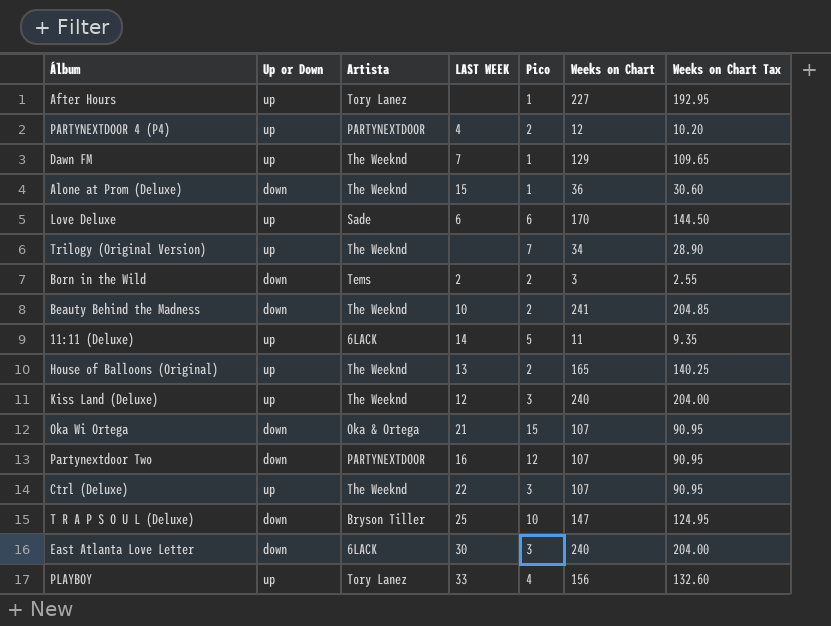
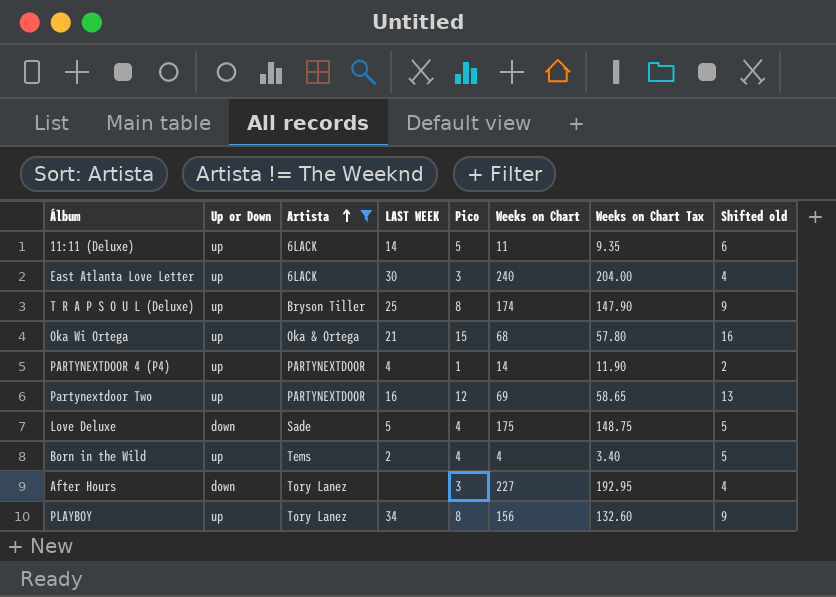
filter: none -> Artista != The Weeknd
row order: none -> Artista ascending
column Shifted old | formula: none -> [Pico] + 1
East Atlanta Love Letter | Up or Down: down -> up
T R A P S O U L (Deluxe) | Up or Down: down -> up
T R A P S O U L (Deluxe) | Pico: 10 -> 8
T R A P S O U L (Deluxe) | Weeks on Chart: 147 -> 174
T R A P S O U L (Deluxe) | Weeks on Chart Tax: 124.95 -> 147.90
Oka Wi Ortega | Up or Down: down -> up
Oka Wi Ortega | Weeks on Chart: 107 -> 68
Oka Wi Ortega | Weeks on Chart Tax: 90.95 -> 57.80
PARTYNEXTDOOR 4 (P4) | Pico: 2 -> 1
PARTYNEXTDOOR 4 (P4) | Weeks on Chart: 12 -> 14
PARTYNEXTDOOR 4 (P4) | Weeks on Chart Tax: 10.20 -> 11.90
Partynextdoor Two | Up or Down: down -> up
Partynextdoor Two | Weeks on Chart: 107 -> 69
Partynextdoor Two | Weeks on Chart Tax: 90.95 -> 58.65
Love Deluxe | Up or Down: up -> down
Love Deluxe | LAST WEEK: 6 -> 5
Love Deluxe | Pico: 6 -> 4
Love Deluxe | Weeks on Chart: 170 -> 175
Love Deluxe | Weeks on Chart Tax: 144.50 -> 148.75
Born in the Wild | Up or Down: down -> up
Born in the Wild | Pico: 2 -> 4
Born in the Wild | Weeks on Chart: 3 -> 4
Born in the Wild | Weeks on Chart Tax: 2.55 -> 3.40
After Hours | Up or Down: up -> down
After Hours | Pico: 1 -> 3
PLAYBOY | LAST WEEK: 33 -> 34
PLAYBOY | Pico: 4 -> 8

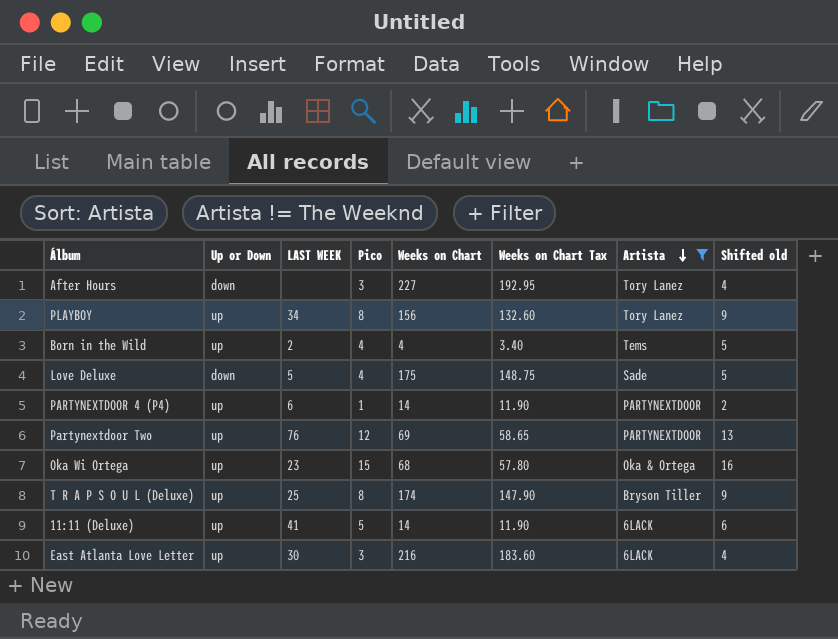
row order: Artista ascending -> Artista descending
column Artista | position: 3 -> 7
PARTYNEXTDOOR 4 (P4) | LAST WEEK: 4 -> 6
Partynextdoor Two | LAST WEEK: 16 -> 76
Oka Wi Ortega | LAST WEEK: 21 -> 23
11:11 (Deluxe) | LAST WEEK: 14 -> 41
11:11 (Deluxe) | Weeks on Chart: 11 -> 14
11:11 (Deluxe) | Weeks on Chart Tax: 9.35 -> 11.90
East Atlanta Love Letter | Weeks on Chart: 240 -> 216
East Atlanta Love Letter | Weeks on Chart Tax: 204.00 -> 183.60

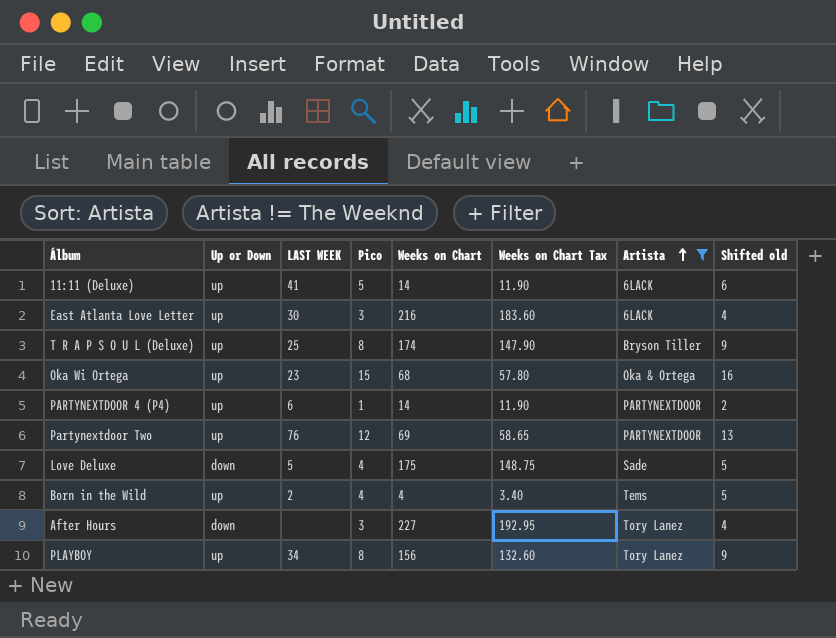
row order: Artista descending -> Artista ascending

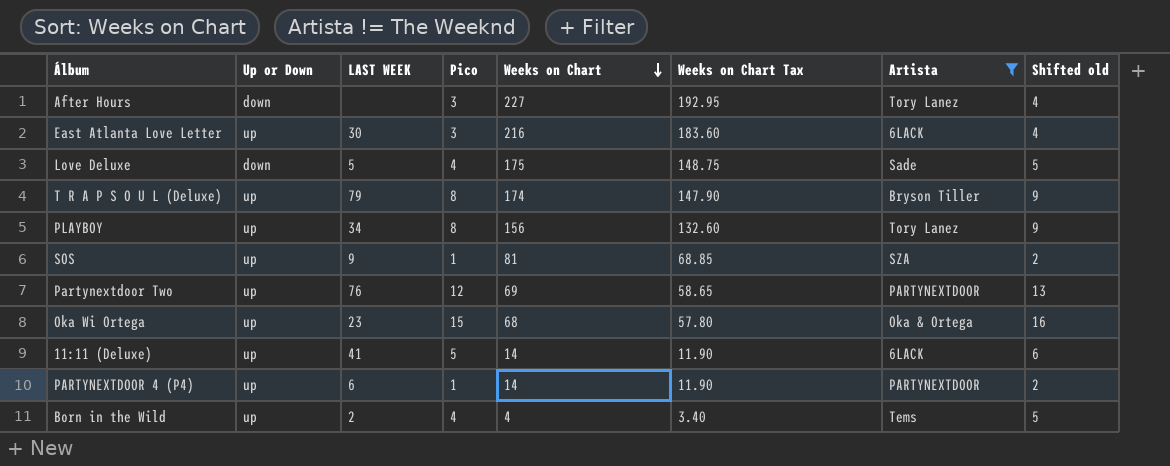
row order: Artista ascending -> Weeks on Chart descending
T R A P S O U L (Deluxe) | LAST WEEK: 25 -> 79
row SOS: none -> up | 9 | 1 | 81 | 68.85 | SZA | 2

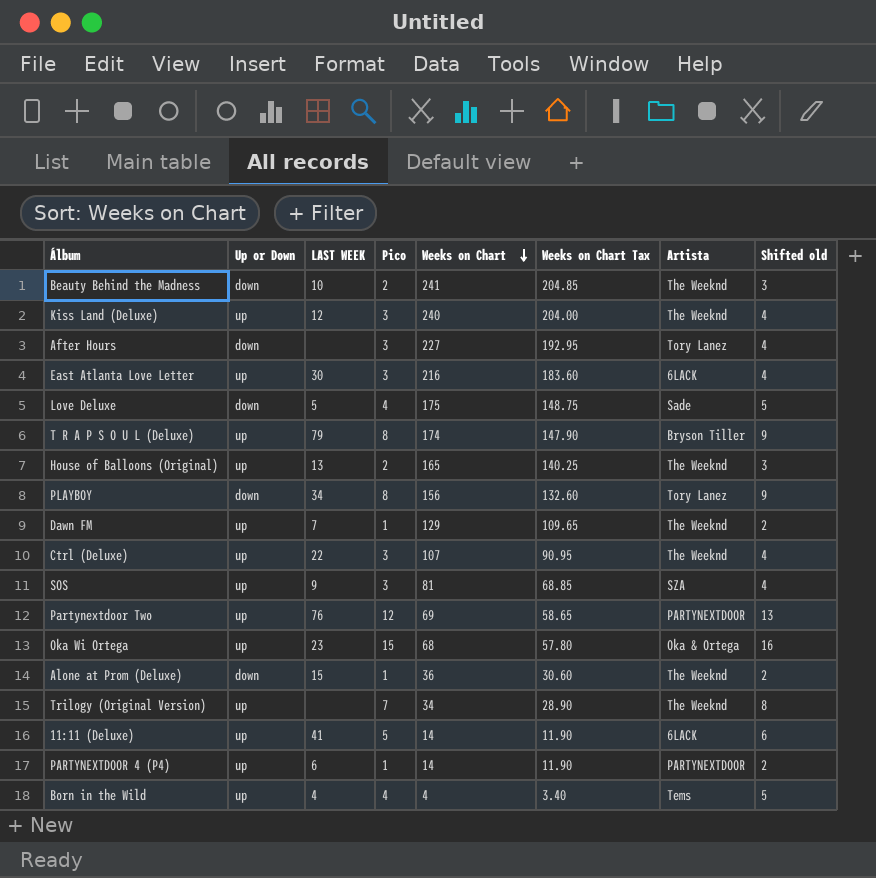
filter: Artista != The Weeknd -> none
PLAYBOY | Up or Down: up -> down
SOS | Pico: 1 -> 3
SOS | Shifted old: 2 -> 4
Born in the Wild | LAST WEEK: 2 -> 4

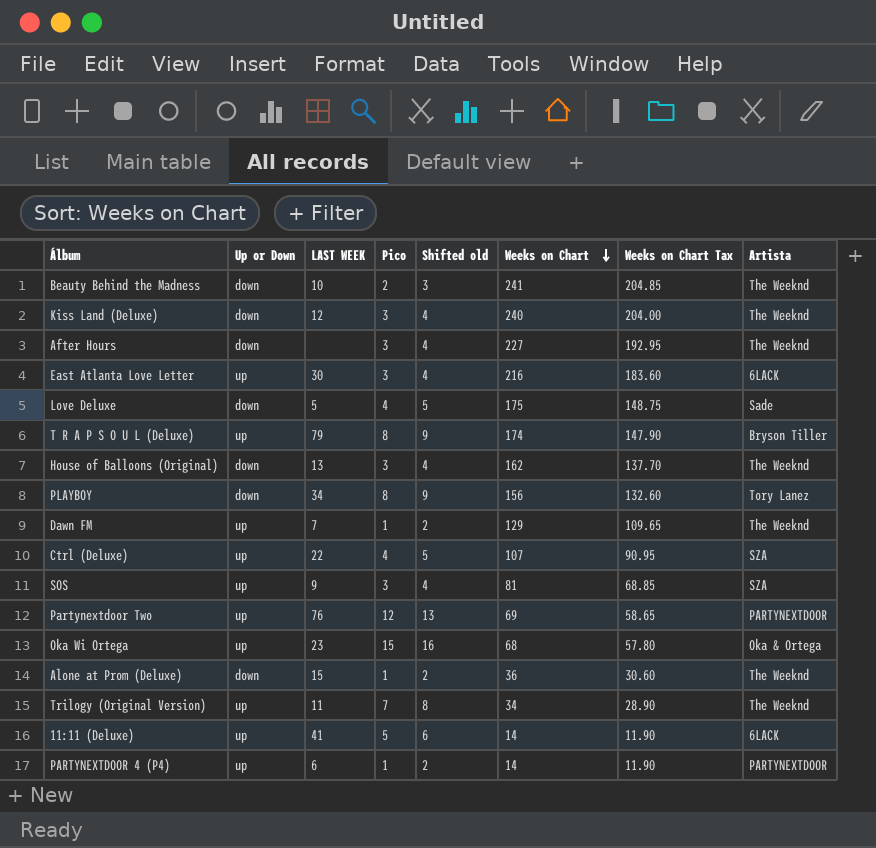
column Shifted old | position: 8 -> 5
row Born in the Wild: up | 4 | 4 | 4 | 3.40 | Tems | 5 -> none
Kiss Land (Deluxe) | Up or Down: up -> down
After Hours | Artista: Tory Lanez -> The Weeknd
House of Balloons (Original) | Up or Down: up -> down
House of Balloons (Original) | Pico: 2 -> 3
House of Balloons (Original) | Shifted old: 3 -> 4
House of Balloons (Original) | Weeks on Chart: 165 -> 162
House of Balloons (Original) | Weeks on Chart Tax: 140.25 -> 137.70
Ctrl (Deluxe) | Pico: 3 -> 4
Ctrl (Deluxe) | Shifted old: 4 -> 5
Ctrl (Deluxe) | Artista: The Weeknd -> SZA
Trilogy (Original Version) | LAST WEEK: none -> 11

